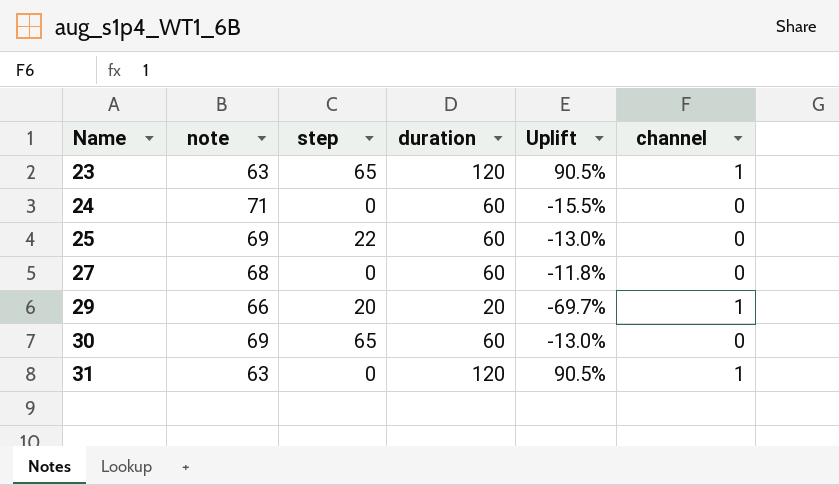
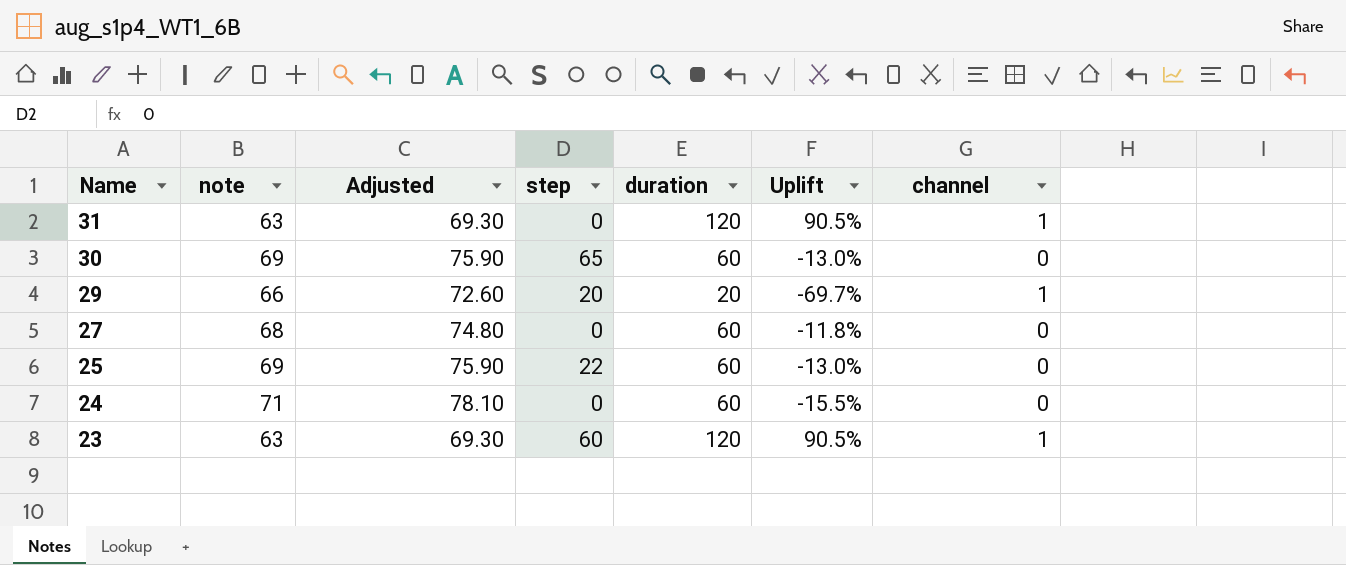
row order: Name ascending -> Name descending
column Adjusted | formula: none -> [note] * 1.1
23 | step: 65 -> 60

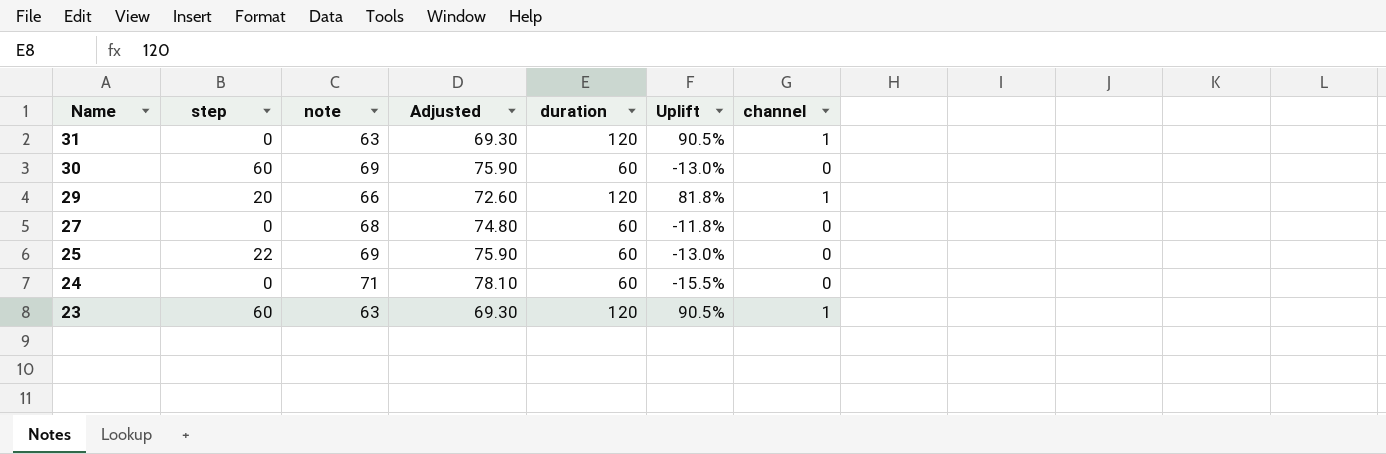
column step | position: 4 -> 2
30 | step: 65 -> 60
29 | duration: 20 -> 120
29 | Uplift: -69.7% -> 81.8%

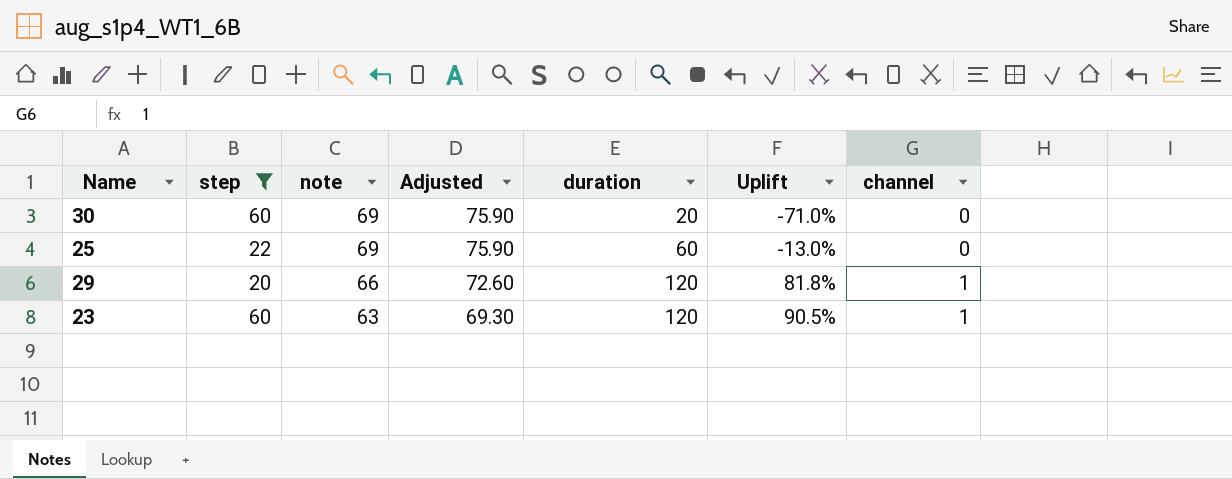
filter: none -> step != 0
row order: Name descending -> note descending
30 | duration: 60 -> 20
30 | Uplift: -13.0% -> -71.0%

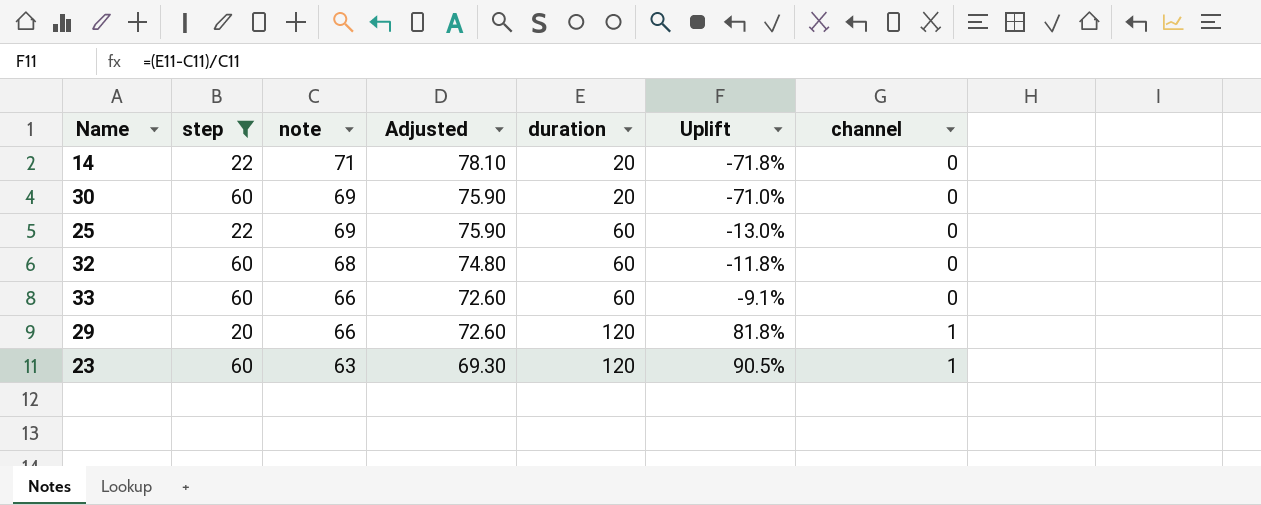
row 14: none -> 22 | 71 | 78.10 | 20 | -71.8% | 0
row 32: none -> 60 | 68 | 74.80 | 60 | -11.8% | 0
row 33: none -> 60 | 66 | 72.60 | 60 | -9.1% | 0

